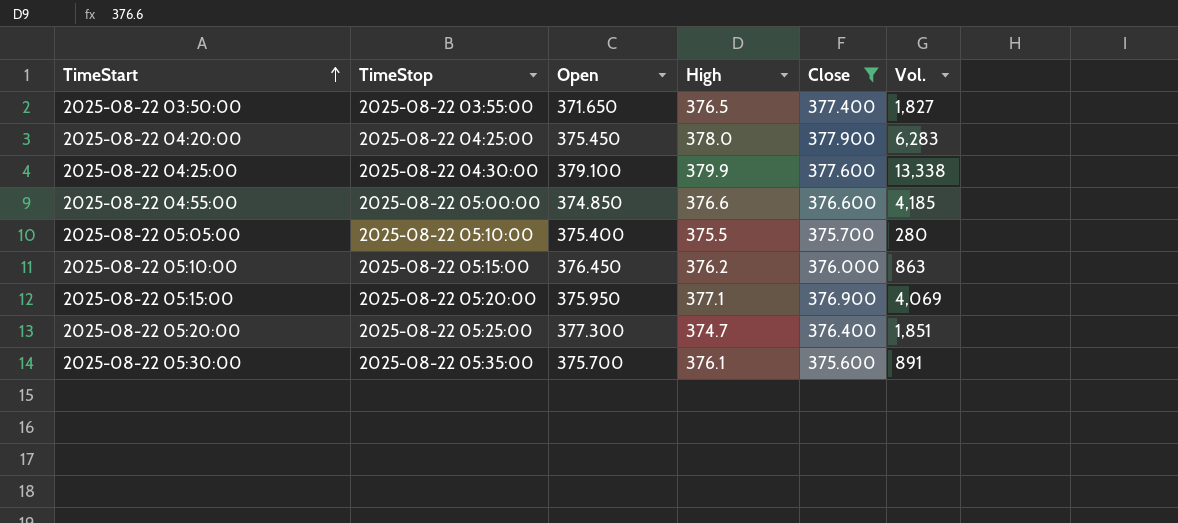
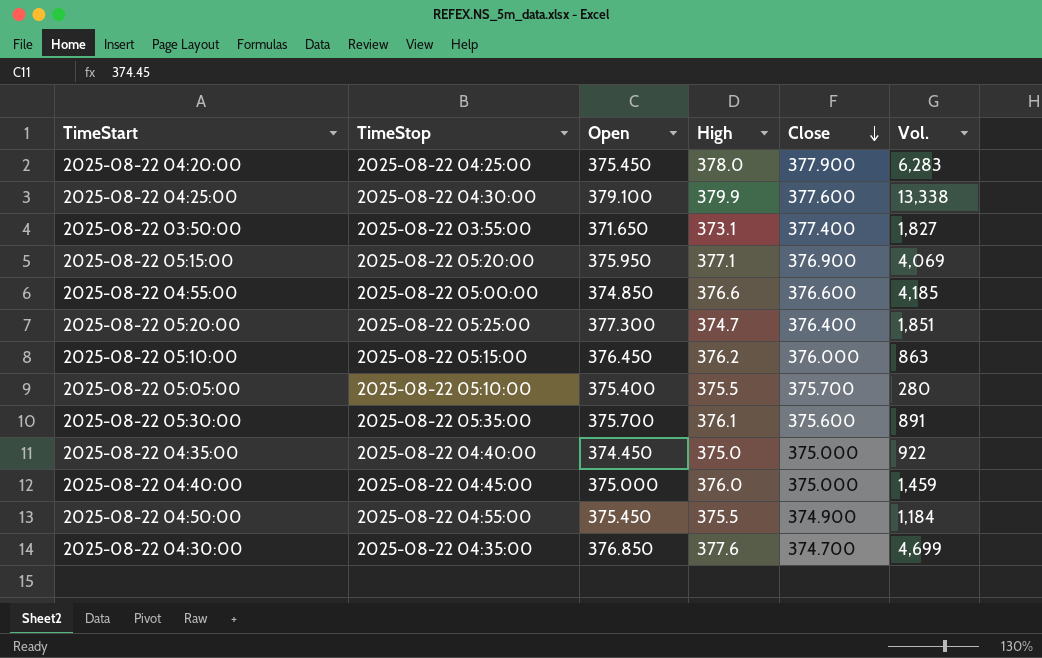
filter: Close >= 375.600 -> none
row order: TimeStart ascending -> Close descending
2025-08-22 03:50:00 | High: 376.5 -> 373.1

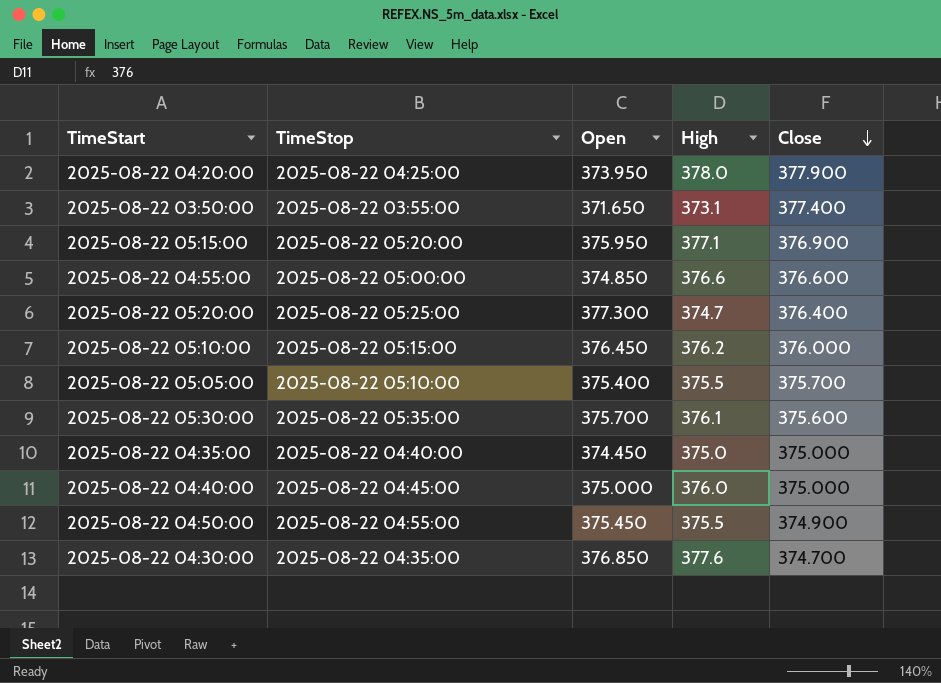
column Vol. | position: 6 -> none
row 2025-08-22 04:25:00: 2025-08-22 04:30:00 | 379.100 | 379.9 | 377.600 | 13,338 -> none
2025-08-22 04:20:00 | Open: 375.450 -> 373.950

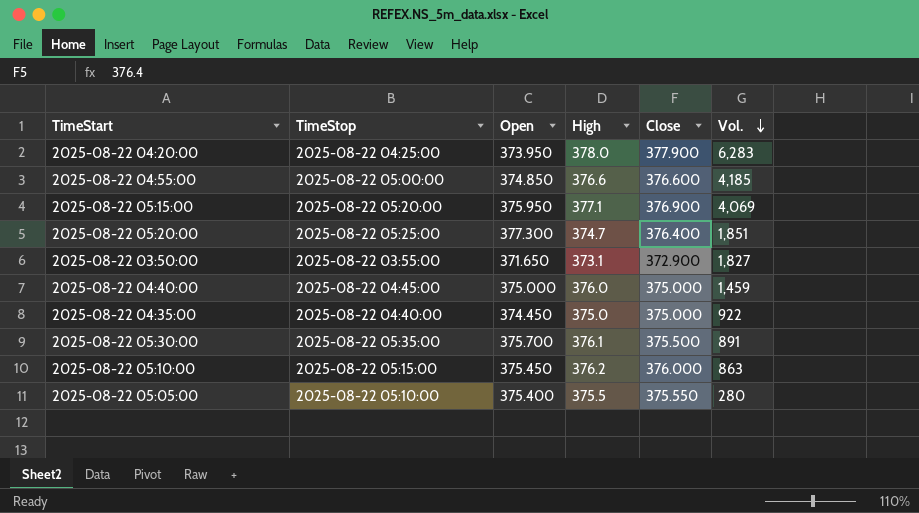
row order: Close descending -> Vol. descending
column Vol. | position: none -> 6
row 2025-08-22 04:50:00: 2025-08-22 04:55:00 | 375.450 | 375.5 | 374.900 -> none
row 2025-08-22 04:30:00: 2025-08-22 04:35:00 | 376.850 | 377.6 | 374.700 -> none
2025-08-22 03:50:00 | Close: 377.400 -> 372.900
2025-08-22 05:30:00 | Close: 375.600 -> 375.500
2025-08-22 05:10:00 | Open: 376.450 -> 375.450
2025-08-22 05:05:00 | Close: 375.700 -> 375.550

